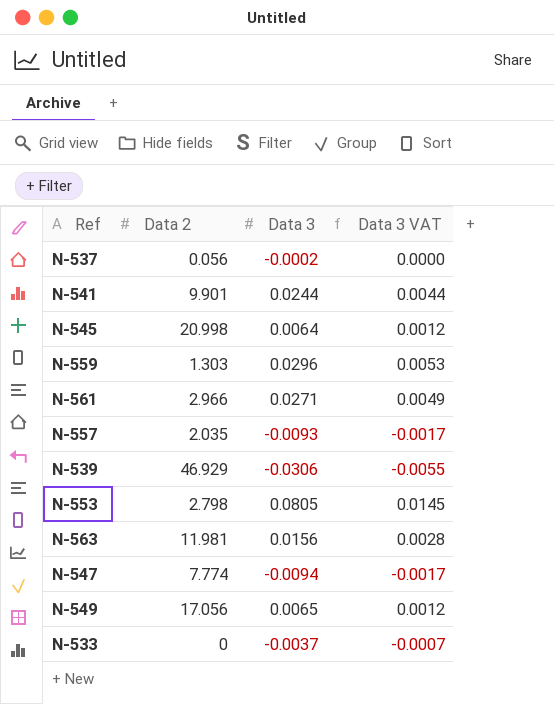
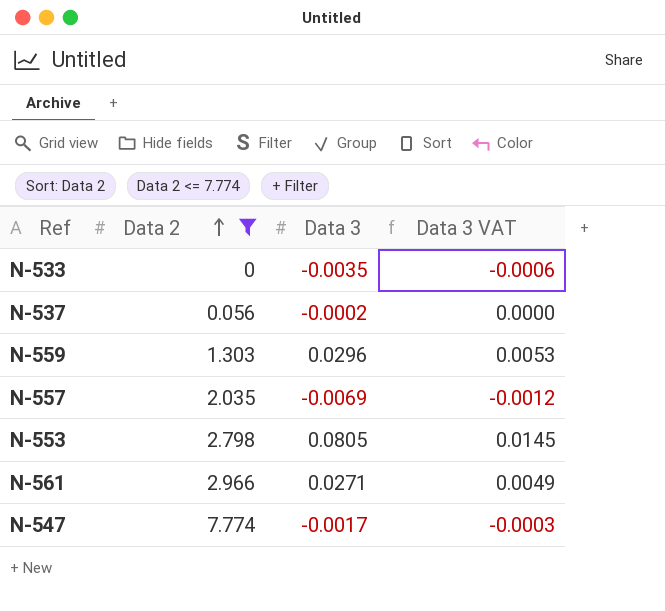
filter: none -> Data 2 <= 7.774
row order: none -> Data 2 ascending
N-533 | Data 3: -0.0037 -> -0.0035
N-533 | Data 3 VAT: -0.0007 -> -0.0006
N-557 | Data 3: -0.0093 -> -0.0069
N-557 | Data 3 VAT: -0.0017 -> -0.0012
N-547 | Data 3: -0.0094 -> -0.0017
N-547 | Data 3 VAT: -0.0017 -> -0.0003

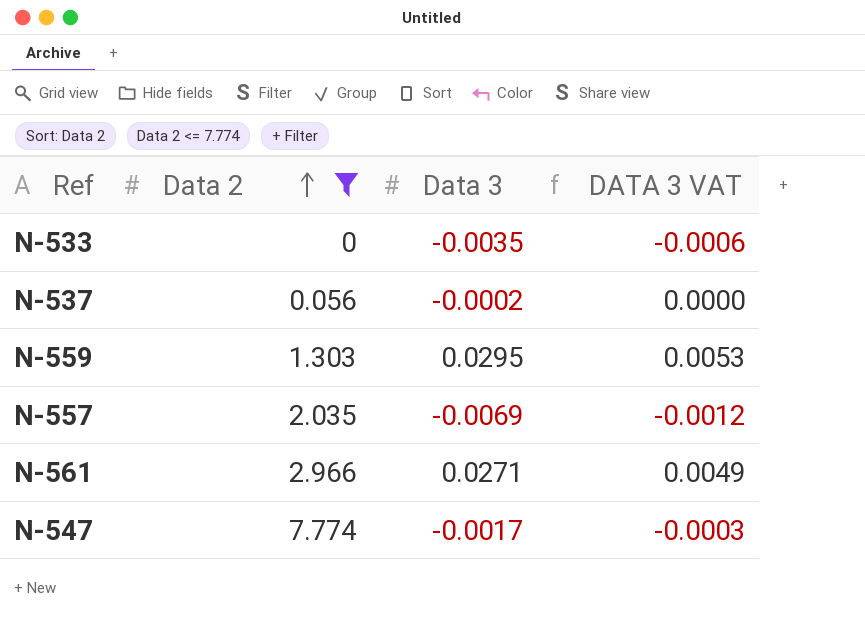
column name: Data 3 VAT -> DATA 3 VAT
row N-553: 2.798 | 0.0805 | 0.0145 -> none
N-559 | Data 3: 0.0296 -> 0.0295

